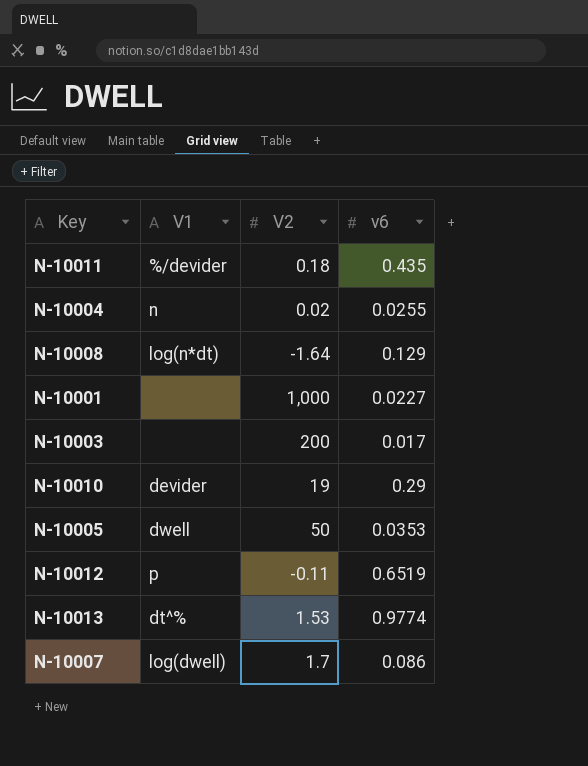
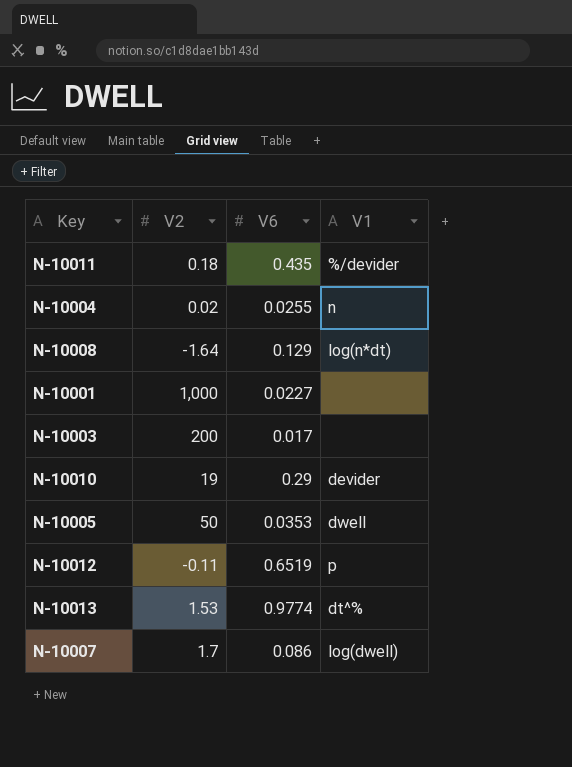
column name: v6 -> V6
column V1 | position: 2 -> 4

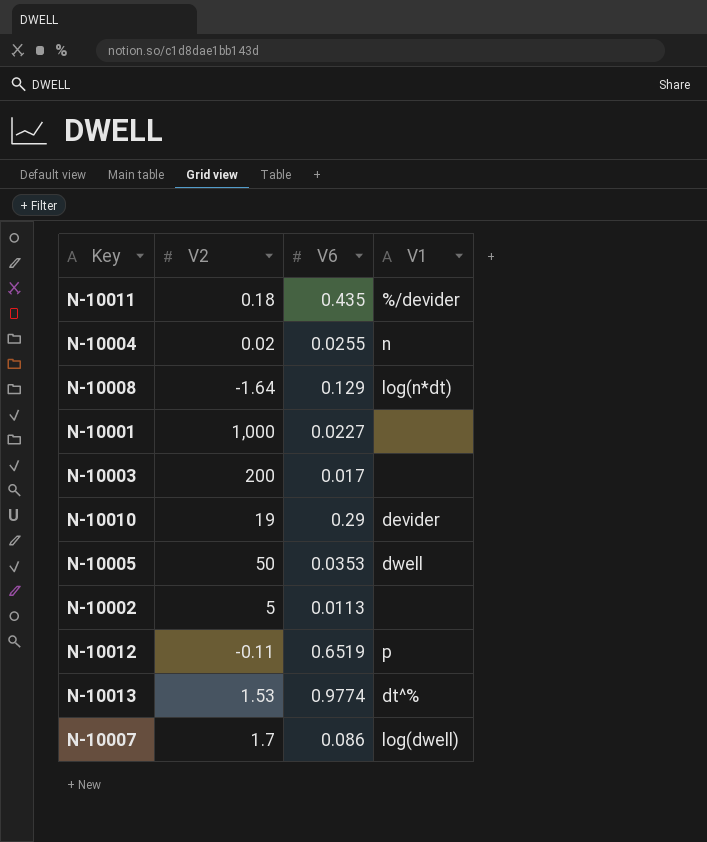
row N-10002: none -> 5 | 0.0113 | none

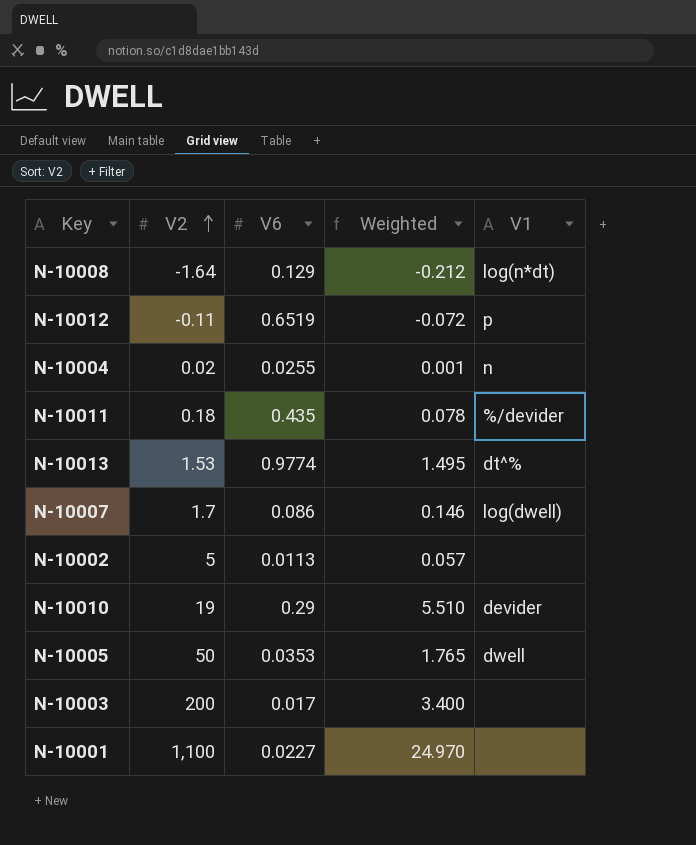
row order: none -> V2 ascending
column Weighted | formula: none -> [V2] * [V6]
N-10001 | V2: 1,000 -> 1,100

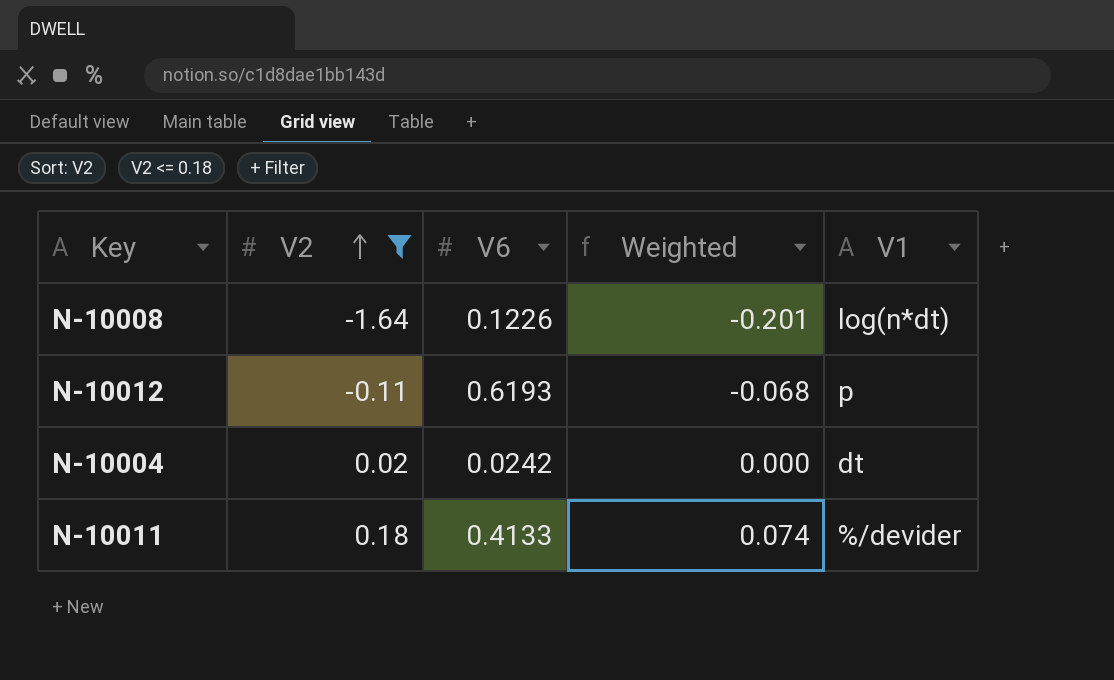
filter: none -> V2 <= 0.18
N-10008 | V6: 0.129 -> 0.1226
N-10008 | Weighted: -0.212 -> -0.201
N-10012 | V6: 0.6519 -> 0.6193
N-10012 | Weighted: -0.072 -> -0.068
N-10004 | V6: 0.0255 -> 0.0242
N-10004 | Weighted: 0.001 -> 0.000
N-10004 | V1: n -> dt
N-10011 | V6: 0.435 -> 0.4133
N-10011 | Weighted: 0.078 -> 0.074

